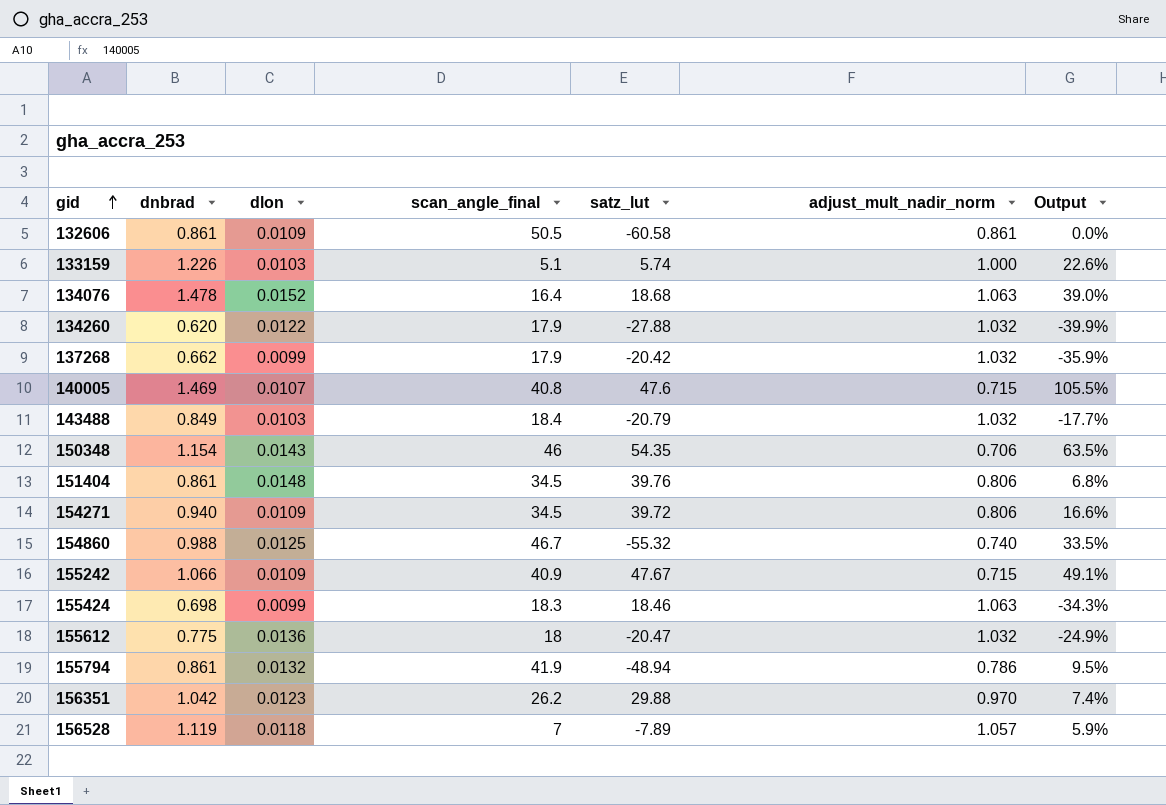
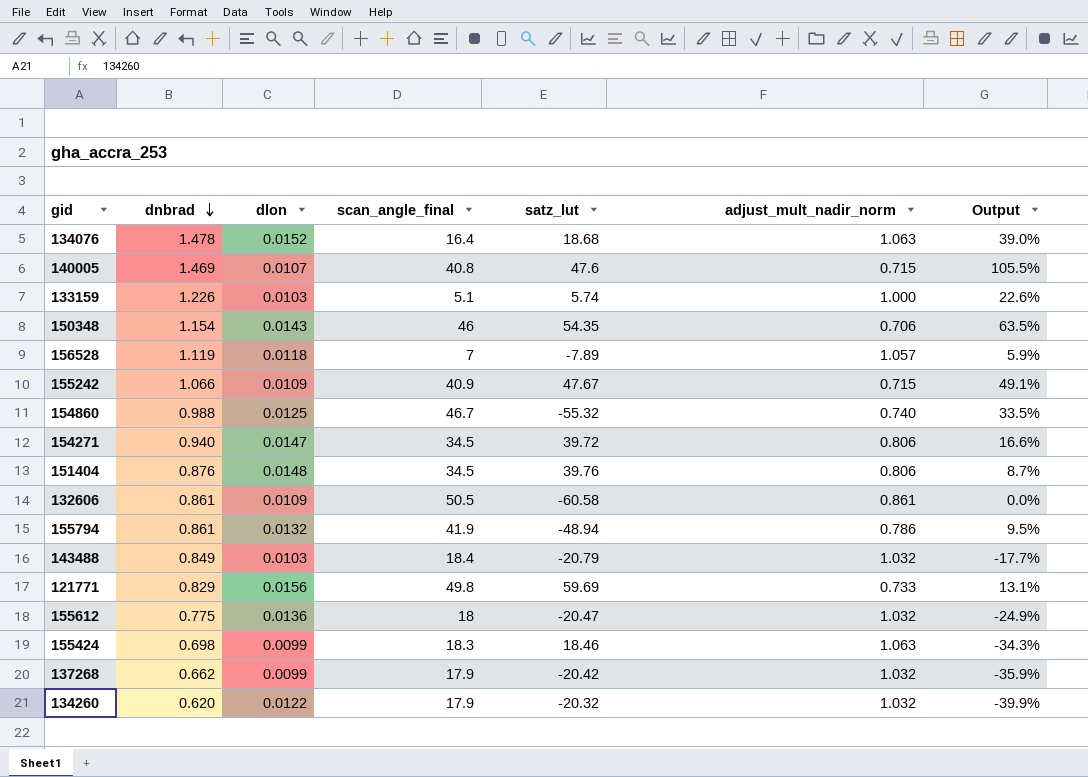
row order: gid ascending -> dnbrad descending
row 156351: 1.042 | 0.0123 | 26.2 | 29.88 | 0.970 | 7.4% -> none
154271 | dlon: 0.0109 -> 0.0147
151404 | dnbrad: 0.861 -> 0.876
151404 | Output: 6.8% -> 8.7%
row 121771: none -> 0.829 | 0.0156 | 49.8 | 59.69 | 0.733 | 13.1%
134260 | satz_lut: -27.88 -> -20.32

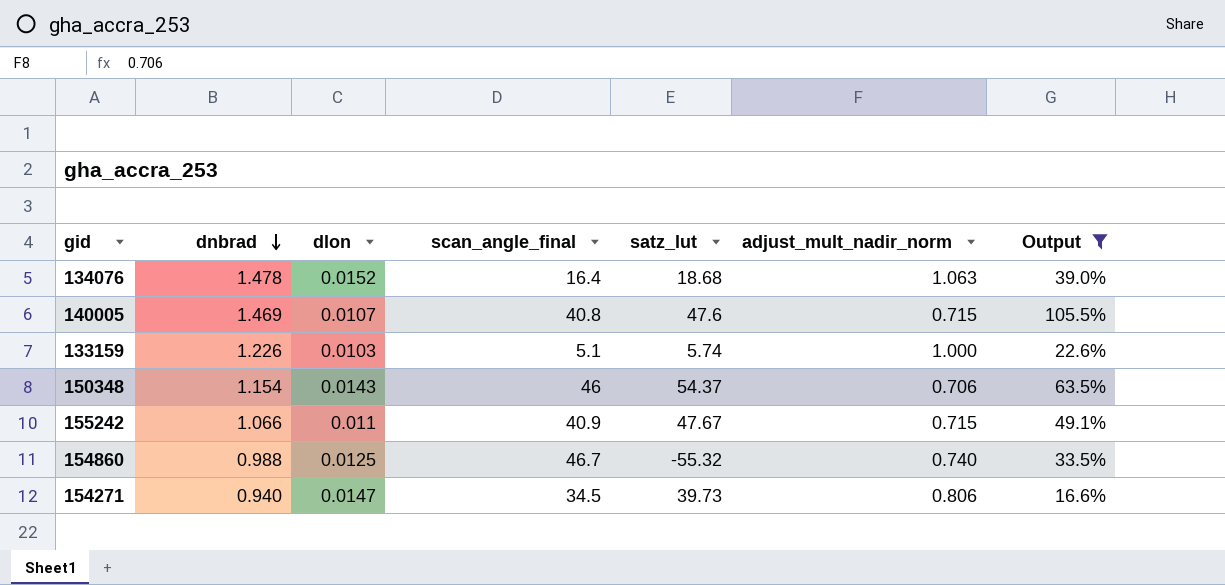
filter: none -> Output >= 16.6%
150348 | satz_lut: 54.35 -> 54.37
155242 | dlon: 0.0109 -> 0.011
154271 | satz_lut: 39.72 -> 39.73

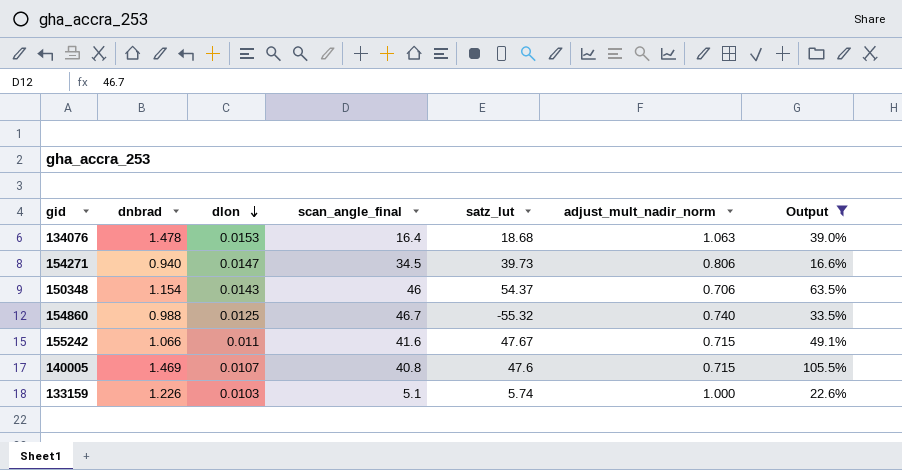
row order: dnbrad descending -> dlon descending
134076 | dlon: 0.0152 -> 0.0153
155242 | scan_angle_final: 40.9 -> 41.6

